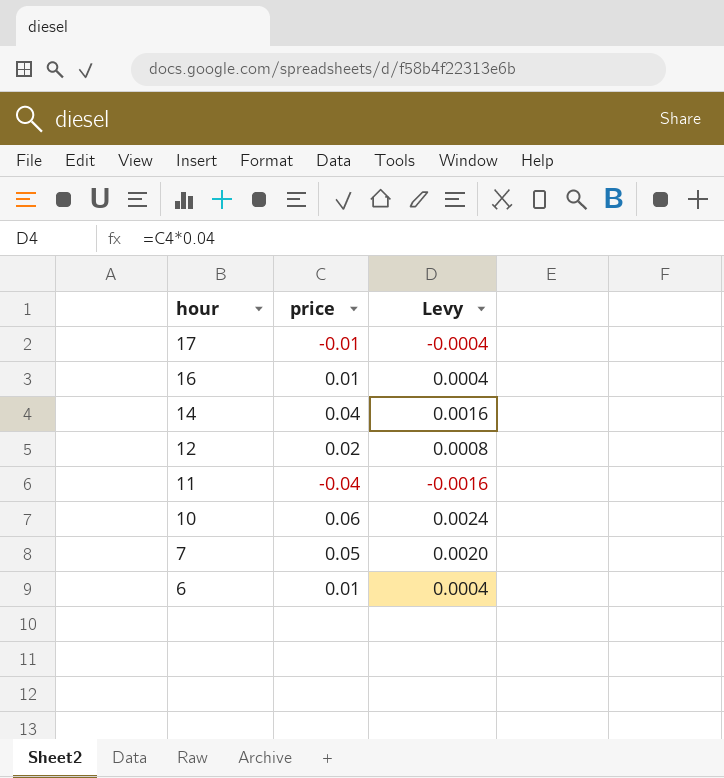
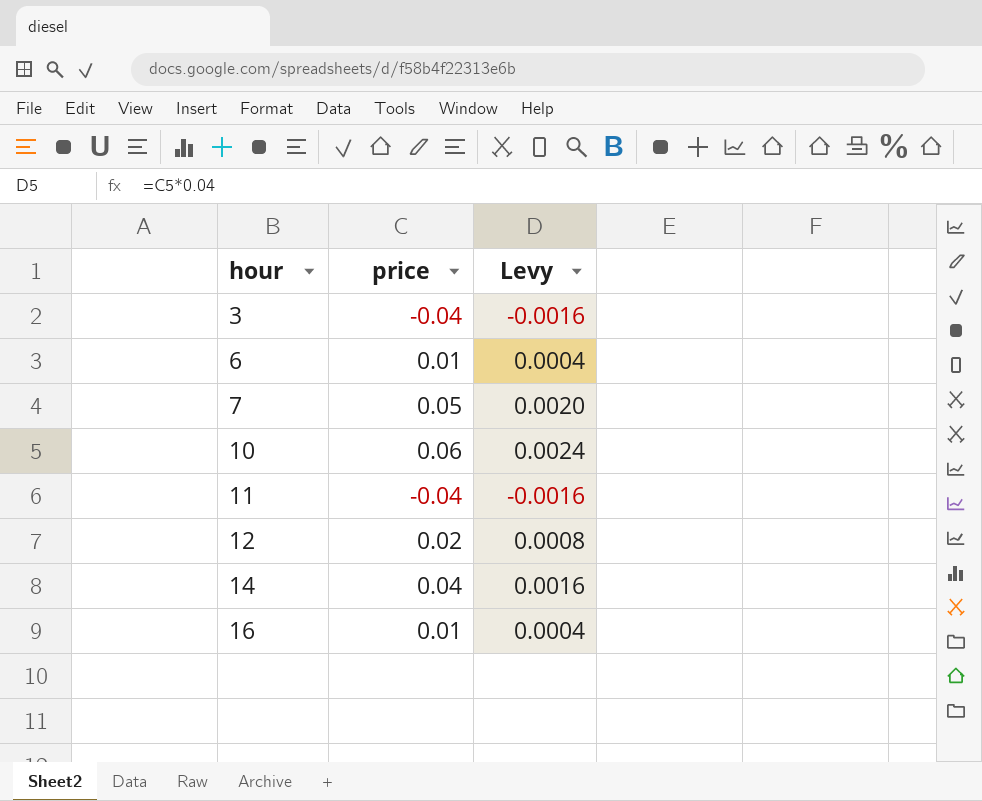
row order: hour descending -> hour ascending
row 17: -0.01 | -0.0004 -> none
row 3: none -> -0.04 | -0.0016

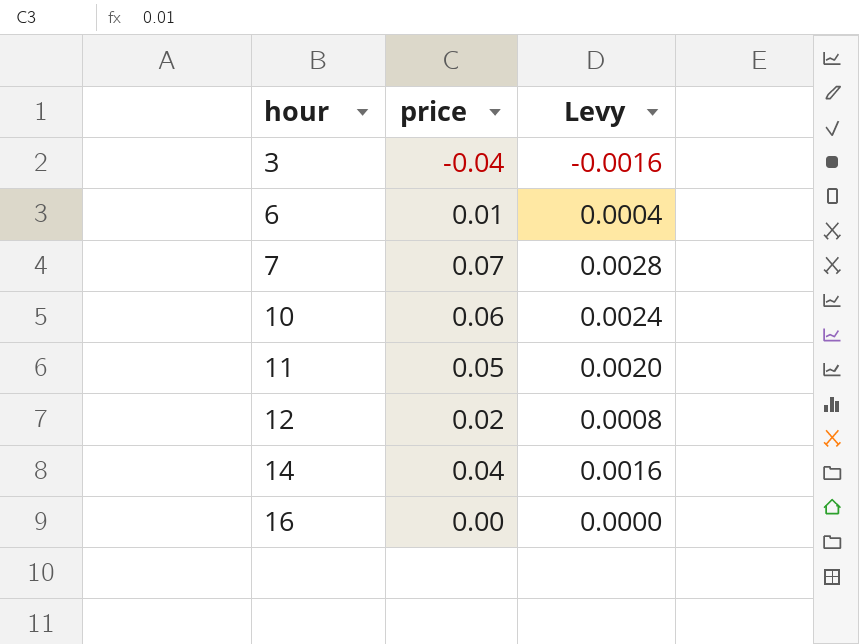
7 | price: 0.05 -> 0.07
7 | Levy: 0.0020 -> 0.0028
11 | price: -0.04 -> 0.05
11 | Levy: -0.0016 -> 0.0020
16 | price: 0.01 -> 0.00
16 | Levy: 0.0004 -> 0.0000

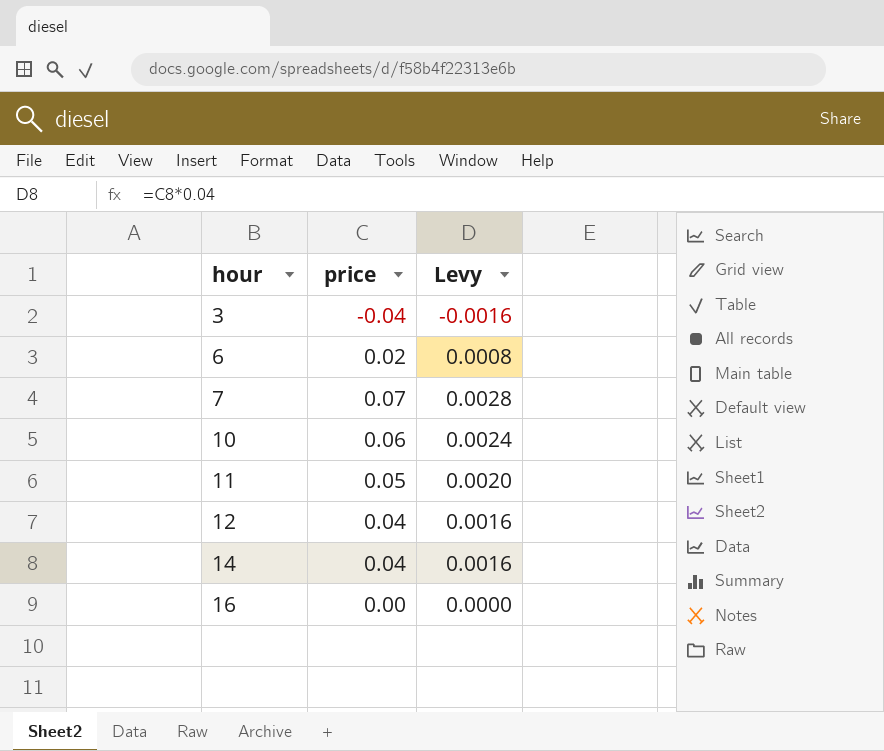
6 | price: 0.01 -> 0.02
6 | Levy: 0.0004 -> 0.0008
12 | price: 0.02 -> 0.04
12 | Levy: 0.0008 -> 0.0016

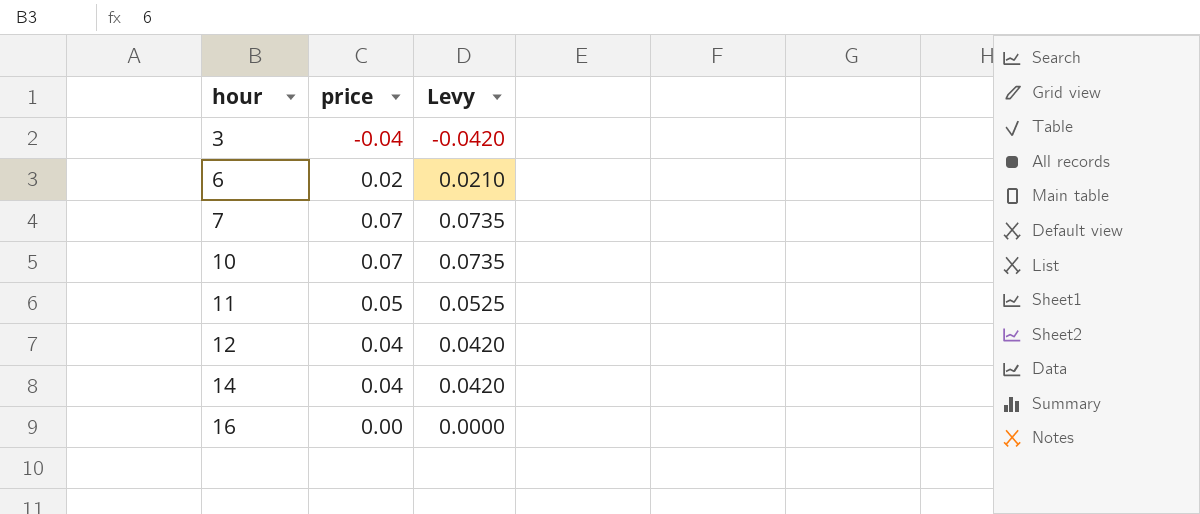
column Levy | formula: [price] * 0.04 -> [price] * 1.05
10 | price: 0.06 -> 0.07

